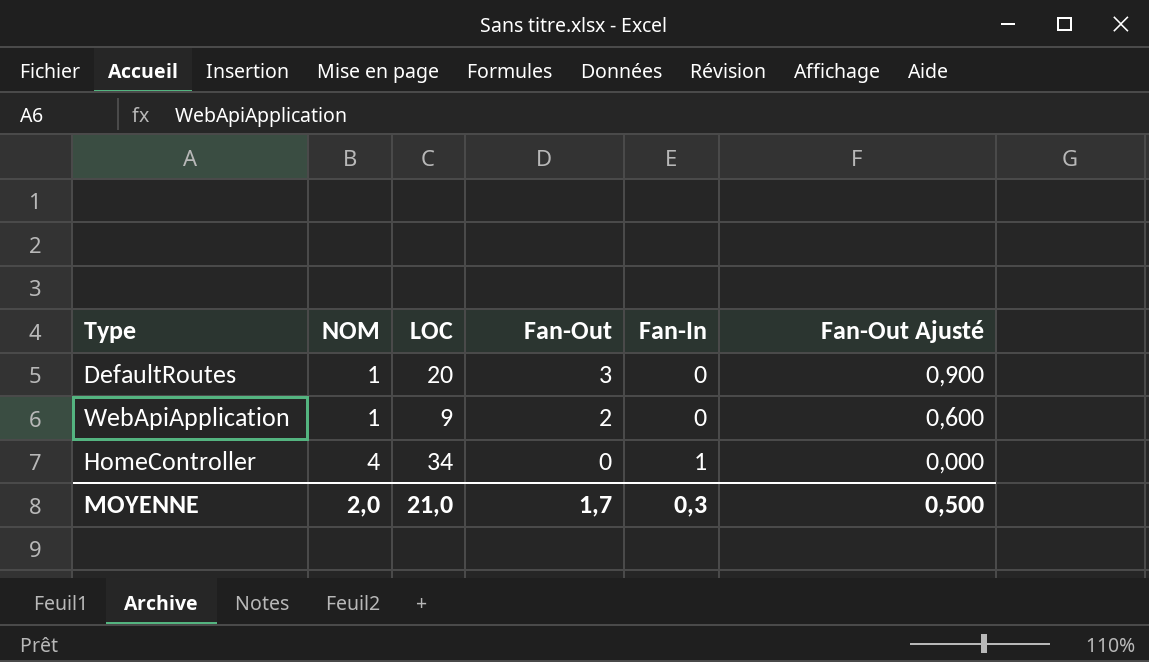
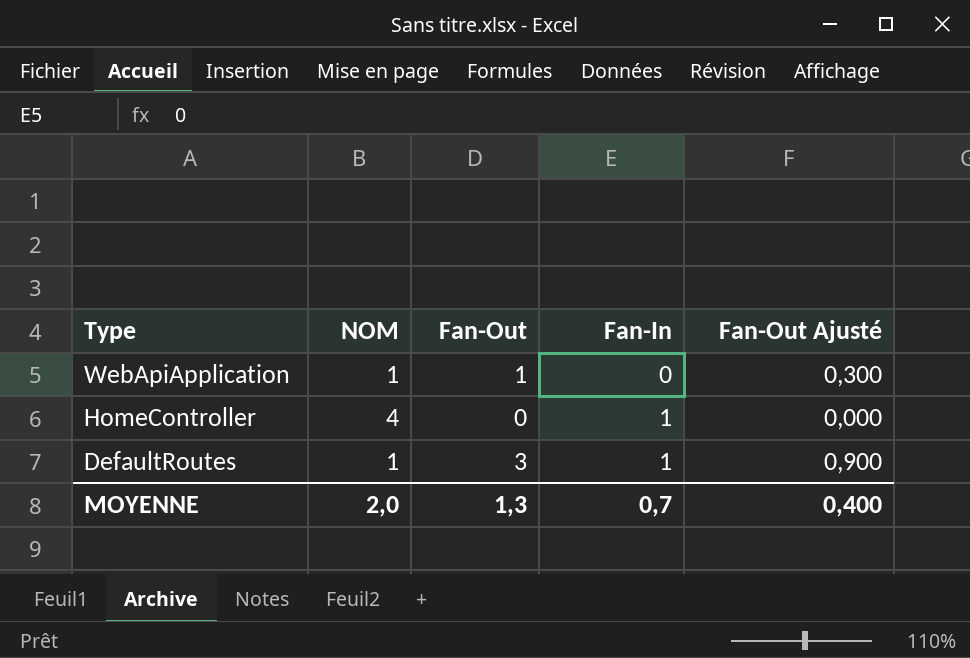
row order: NOM ascending -> Type descending
column LOC | position: 3 -> none
WebApiApplication | Fan-Out: 2 -> 1
WebApiApplication | Fan-Out Ajusté: 0,600 -> 0,300
DefaultRoutes | Fan-In: 0 -> 1
MOYENNE | Fan-Out: 1,7 -> 1,3
MOYENNE | Fan-In: 0,3 -> 0,7
MOYENNE | Fan-Out Ajusté: 0,500 -> 0,400

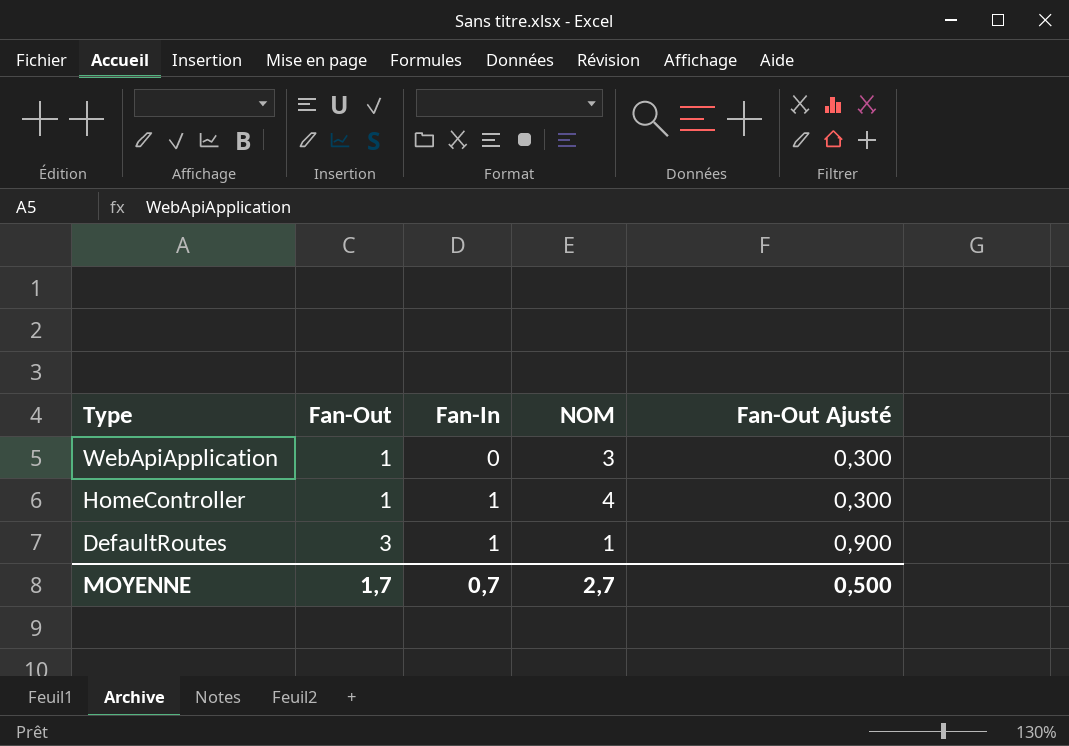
column NOM | position: 2 -> 4
WebApiApplication | NOM: 1 -> 3
HomeController | Fan-Out: 0 -> 1
HomeController | Fan-Out Ajusté: 0,000 -> 0,300
MOYENNE | Fan-Out: 1,3 -> 1,7
MOYENNE | NOM: 2,0 -> 2,7
MOYENNE | Fan-Out Ajusté: 0,400 -> 0,500

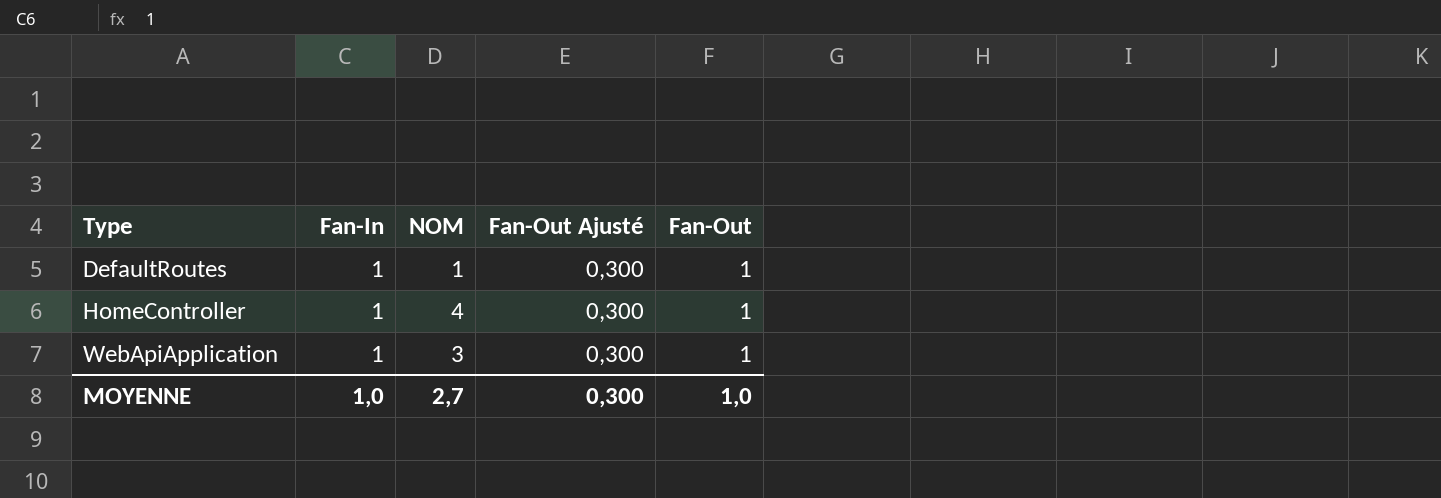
row order: Type descending -> Type ascending
column Fan-Out | position: 2 -> 5
DefaultRoutes | Fan-Out Ajusté: 0,900 -> 0,300
DefaultRoutes | Fan-Out: 3 -> 1
WebApiApplication | Fan-In: 0 -> 1
MOYENNE | Fan-In: 0,7 -> 1,0
MOYENNE | Fan-Out Ajusté: 0,500 -> 0,300
MOYENNE | Fan-Out: 1,7 -> 1,0

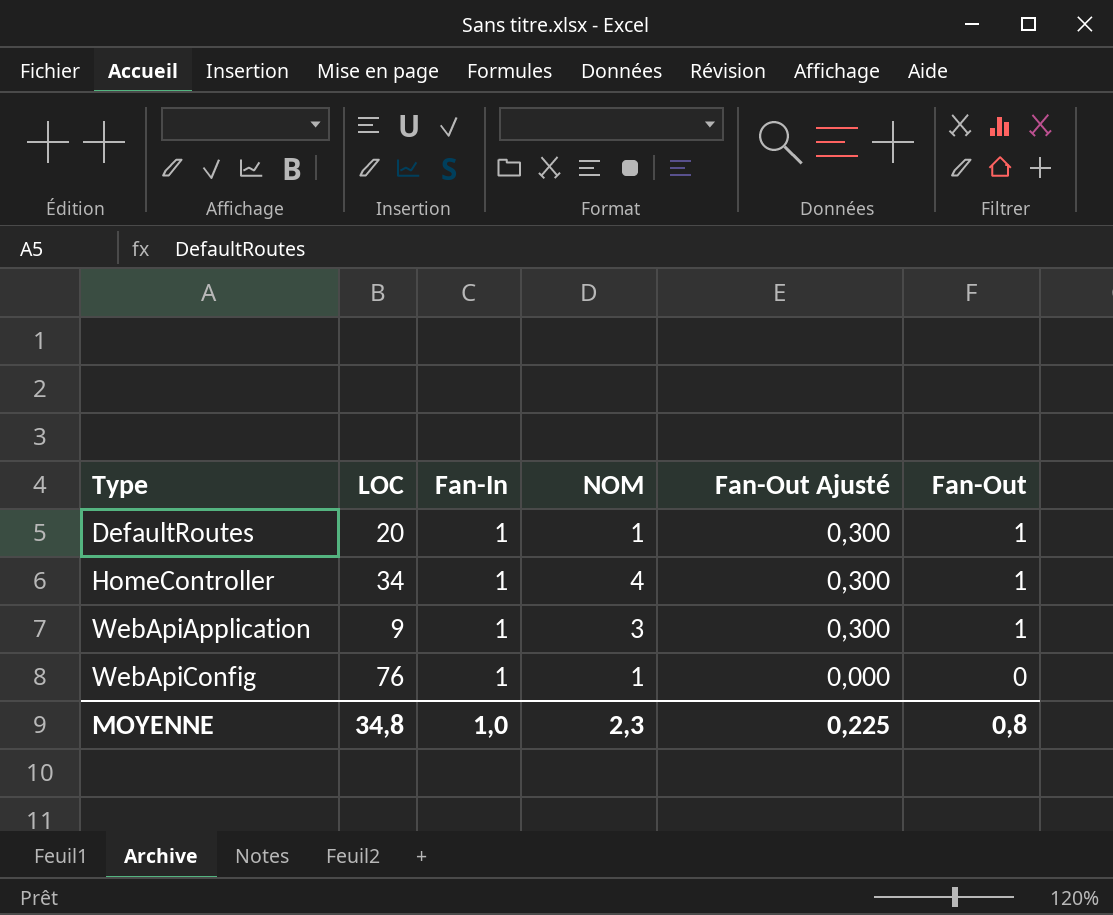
column LOC | position: none -> 2
row WebApiConfig: none -> 76 | 1 | 1 | 0,000 | 0
MOYENNE | NOM: 2,7 -> 2,3
MOYENNE | Fan-Out Ajusté: 0,300 -> 0,225
MOYENNE | Fan-Out: 1,0 -> 0,8

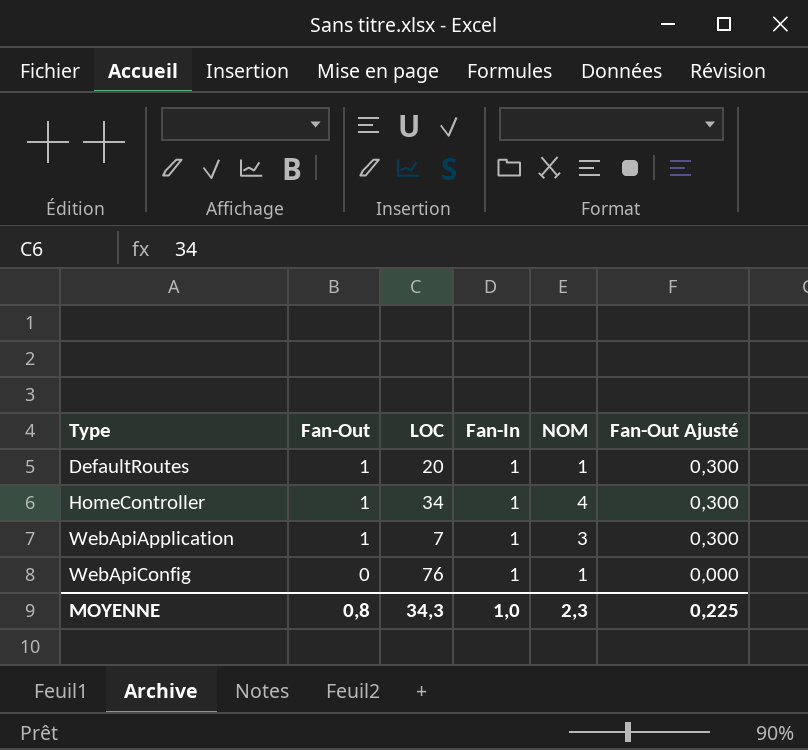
column Fan-Out | position: 6 -> 2
WebApiApplication | LOC: 9 -> 7
MOYENNE | LOC: 34,8 -> 34,3

